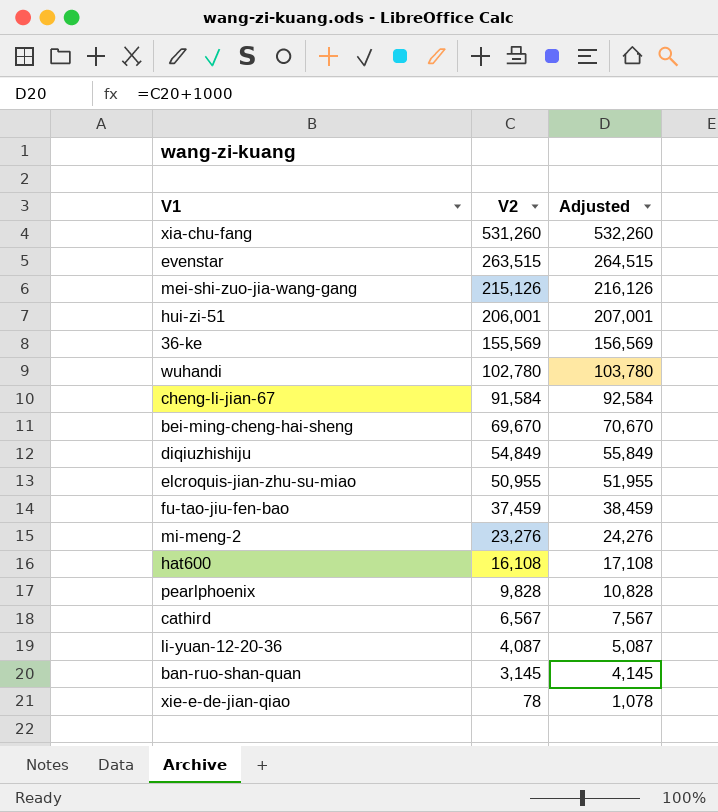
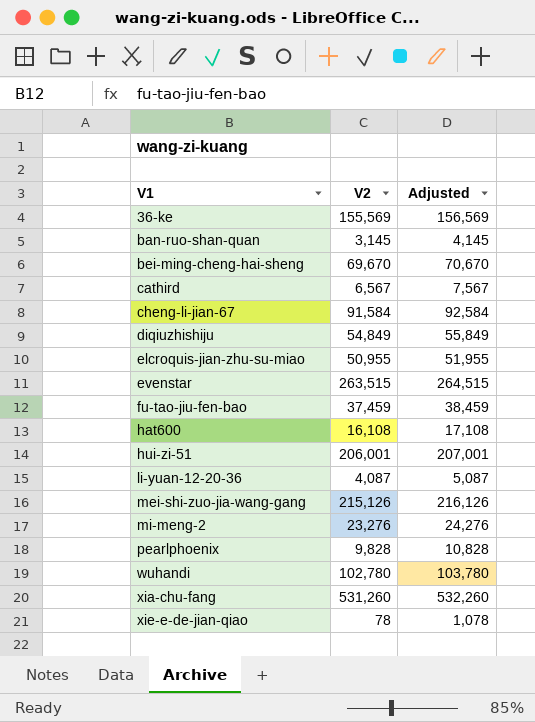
row order: V2 descending -> V1 ascending

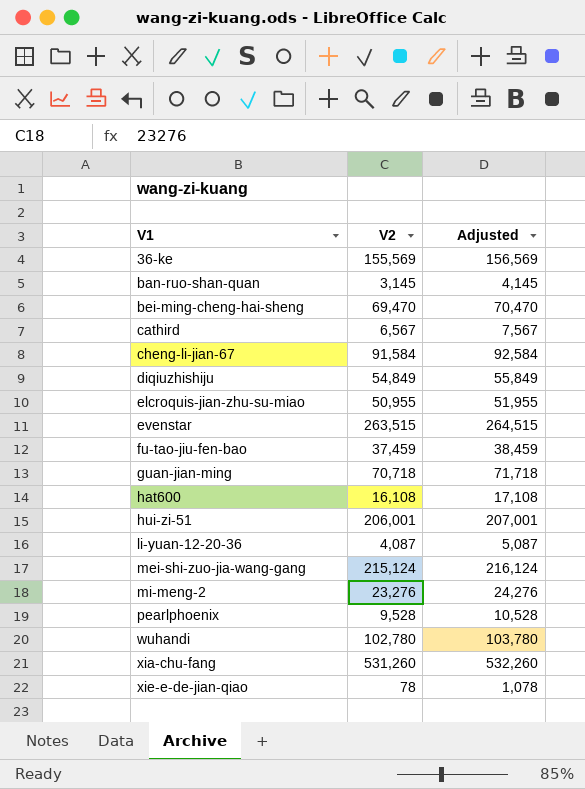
bei-ming-cheng-hai-sheng | V2: 69,670 -> 69,470
bei-ming-cheng-hai-sheng | Adjusted: 70,670 -> 70,470
row guan-jian-ming: none -> 70,718 | 71,718
mei-shi-zuo-jia-wang-gang | V2: 215,126 -> 215,124
mei-shi-zuo-jia-wang-gang | Adjusted: 216,126 -> 216,124
pearlphoenix | V2: 9,828 -> 9,528
pearlphoenix | Adjusted: 10,828 -> 10,528

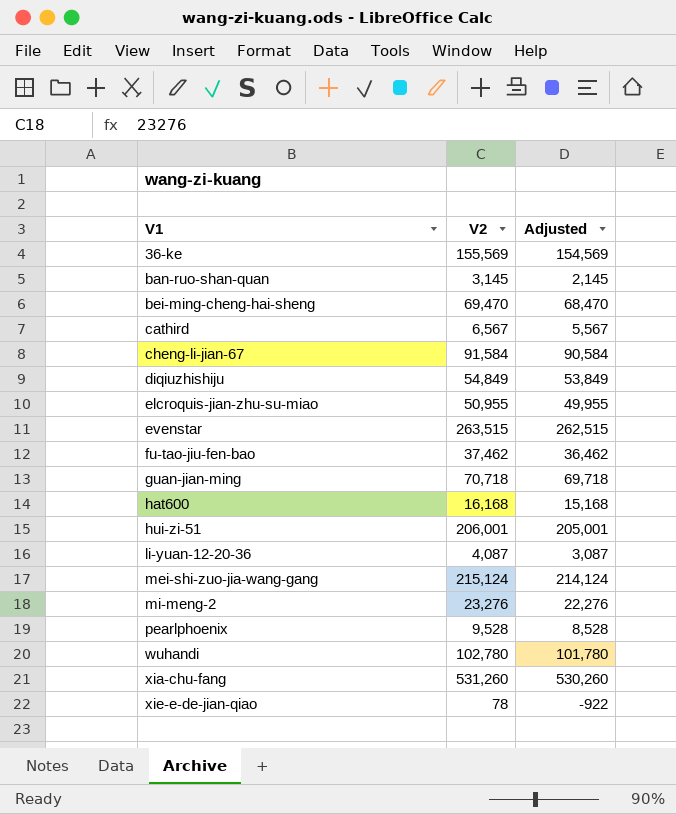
column Adjusted | formula: [V2] + 1000 -> [V2] - 1000
fu-tao-jiu-fen-bao | V2: 37,459 -> 37,462
hat600 | V2: 16,108 -> 16,168

